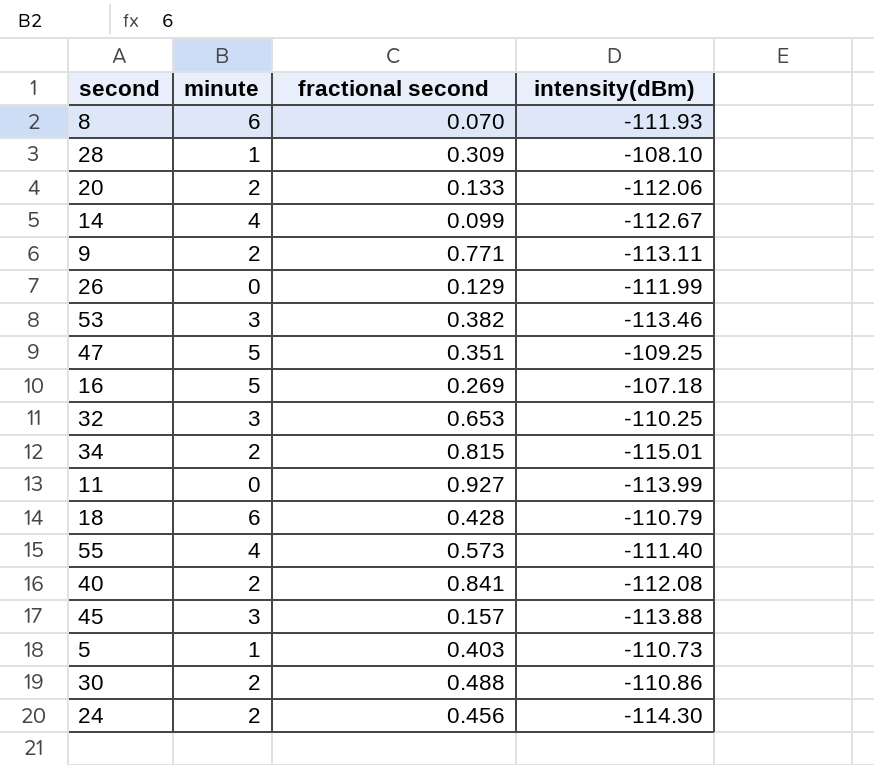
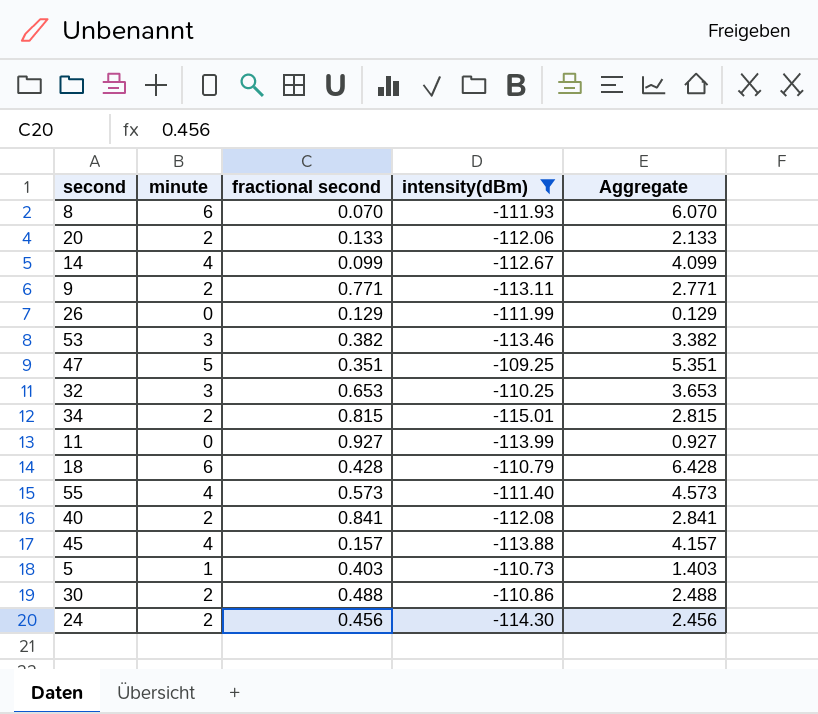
filter: none -> intensity(dBm) <= -109.25
column Aggregate | formula: none -> [minute] + [fractional second]
45 | minute: 3 -> 4

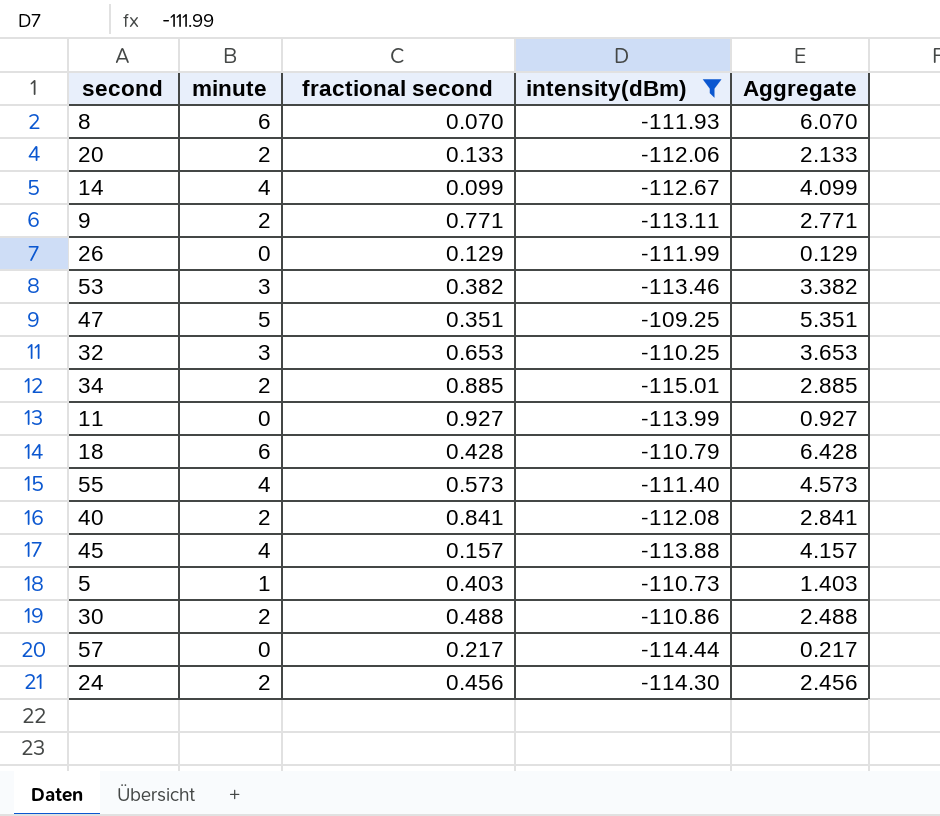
34 | fractional second: 0.815 -> 0.885
34 | Aggregate: 2.815 -> 2.885
row 57: none -> 0 | 0.217 | -114.44 | 0.217

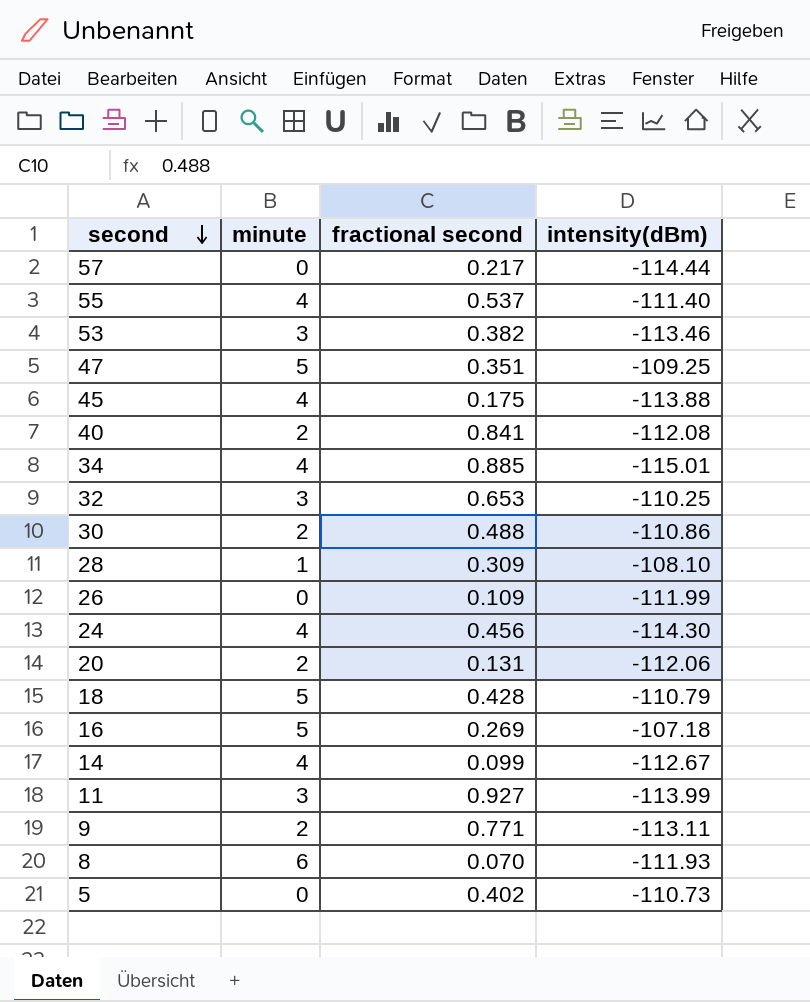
filter: intensity(dBm) <= -109.25 -> none
row order: none -> second descending
column Aggregate | formula: [minute] + [fractional second] -> none
55 | fractional second: 0.573 -> 0.537
45 | fractional second: 0.157 -> 0.175
34 | minute: 2 -> 4
26 | fractional second: 0.129 -> 0.109
24 | minute: 2 -> 4
20 | fractional second: 0.133 -> 0.131
18 | minute: 6 -> 5
11 | minute: 0 -> 3
5 | minute: 1 -> 0
5 | fractional second: 0.403 -> 0.402

